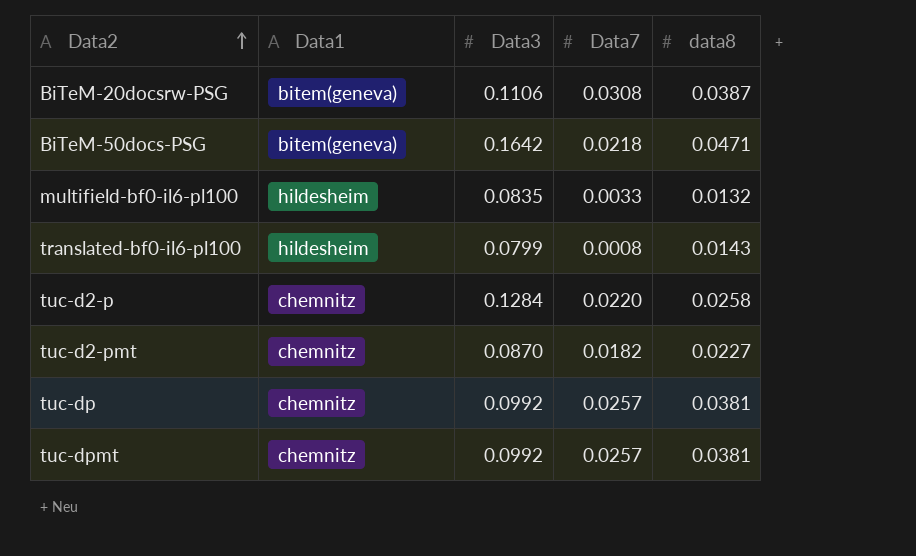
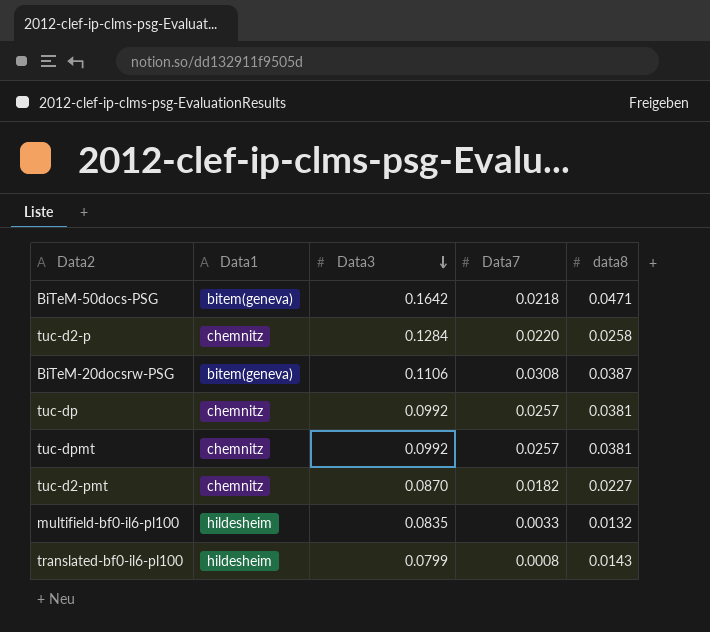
row order: Data2 ascending -> Data3 descending

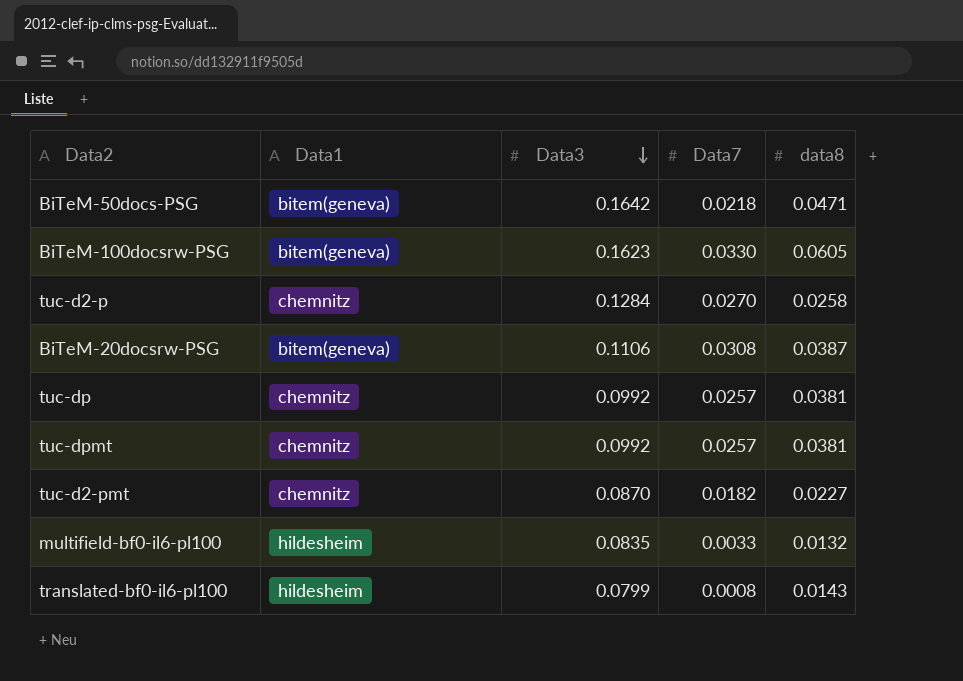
row BiTeM-100docsrw-PSG: none -> bitem(geneva) | 0.1623 | 0.0330 | 0.0605
tuc-d2-p | Data7: 0.0220 -> 0.0270

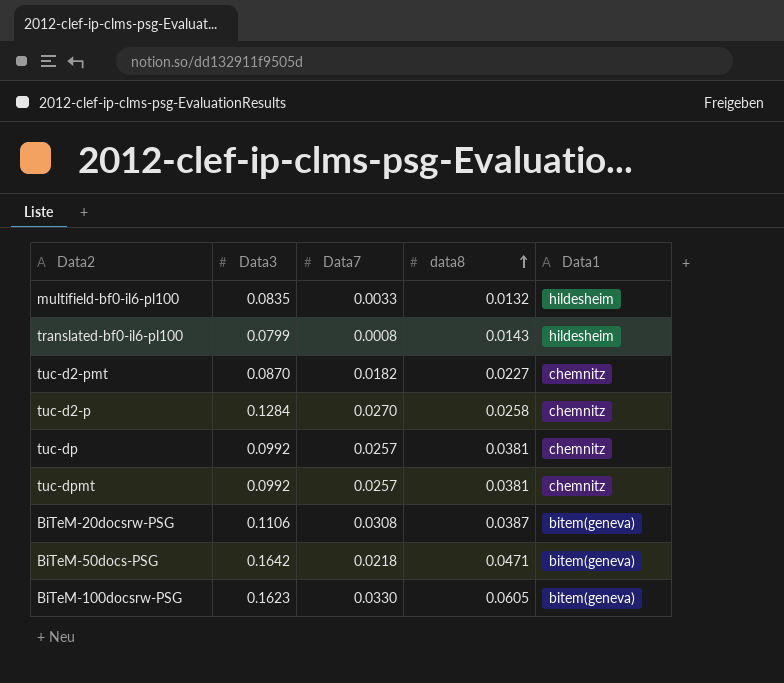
row order: Data3 descending -> data8 ascending
column Data1 | position: 2 -> 5

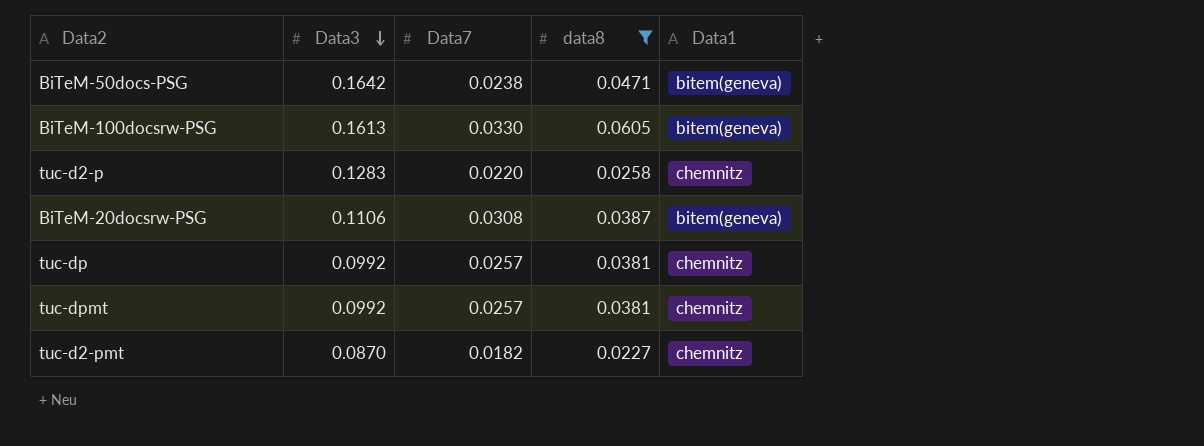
filter: none -> data8 >= 0.0227
row order: data8 ascending -> Data3 descending
BiTeM-50docs-PSG | Data7: 0.0218 -> 0.0238
BiTeM-100docsrw-PSG | Data3: 0.1623 -> 0.1613
tuc-d2-p | Data3: 0.1284 -> 0.1283
tuc-d2-p | Data7: 0.0270 -> 0.0220

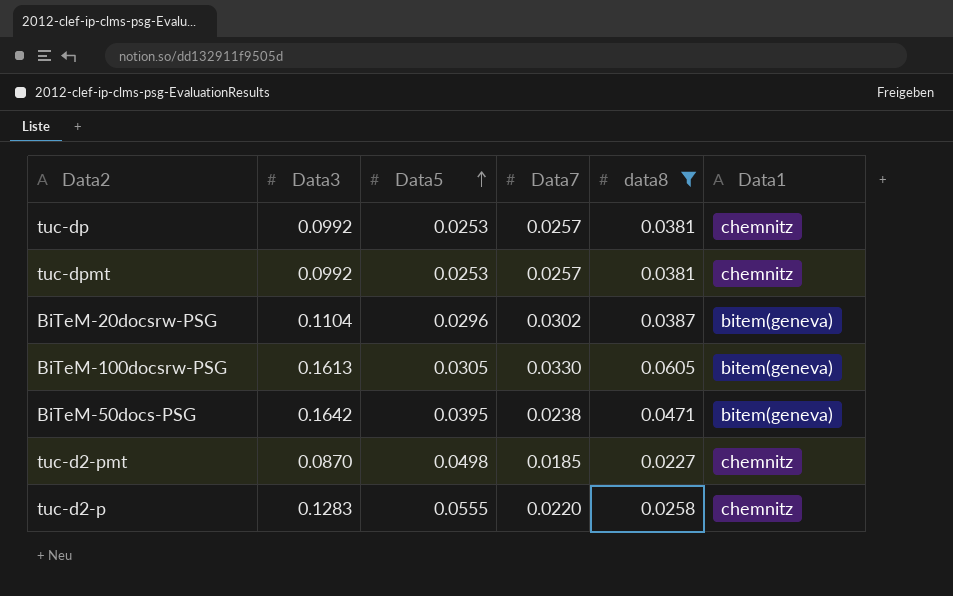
row order: Data3 descending -> Data5 ascending
column Data5 | position: none -> 3
BiTeM-20docsrw-PSG | Data3: 0.1106 -> 0.1104
BiTeM-20docsrw-PSG | Data7: 0.0308 -> 0.0302
tuc-d2-pmt | Data7: 0.0182 -> 0.0185

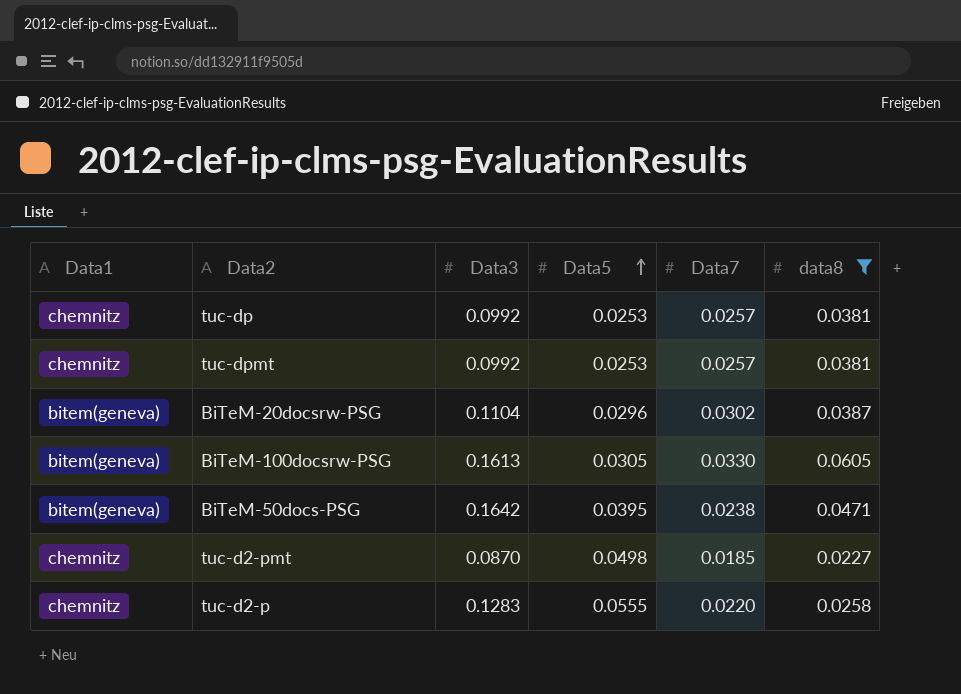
column Data1 | position: 6 -> 1

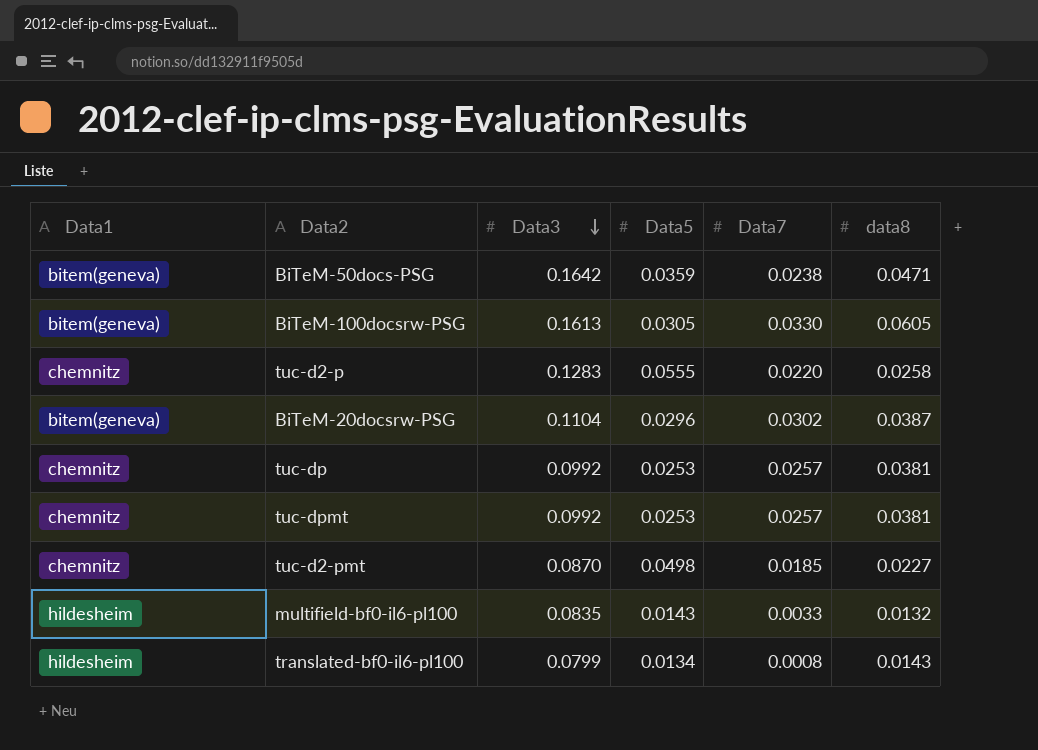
filter: data8 >= 0.0227 -> none
row order: Data5 ascending -> Data3 descending
BiTeM-50docs-PSG | Data5: 0.0395 -> 0.0359

